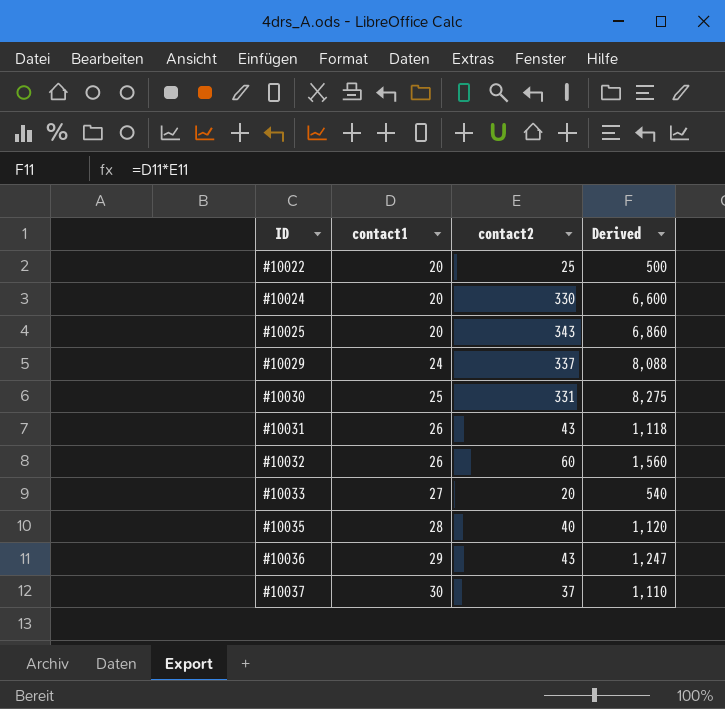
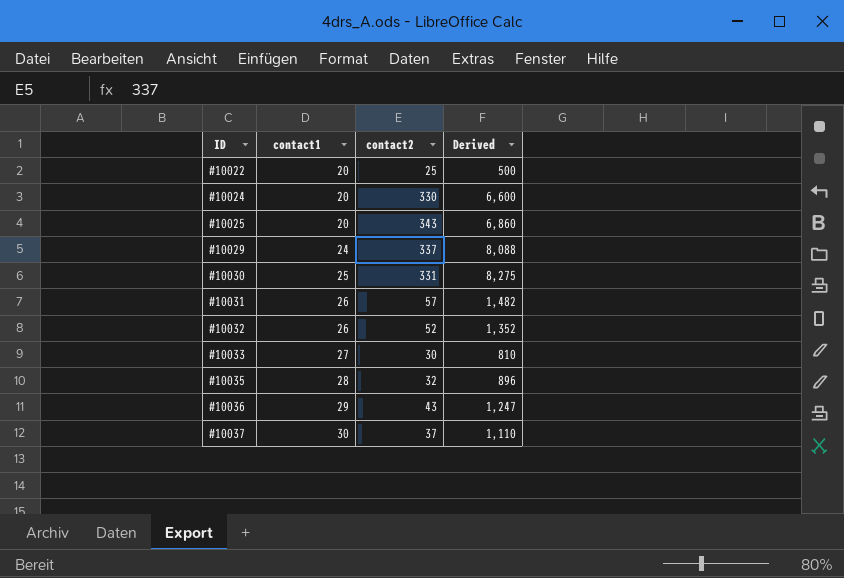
#10031 | contact2: 43 -> 57
#10031 | Derived: 1,118 -> 1,482
#10032 | contact2: 60 -> 52
#10032 | Derived: 1,560 -> 1,352
#10033 | contact2: 20 -> 30
#10033 | Derived: 540 -> 810
#10035 | contact2: 40 -> 32
#10035 | Derived: 1,120 -> 896

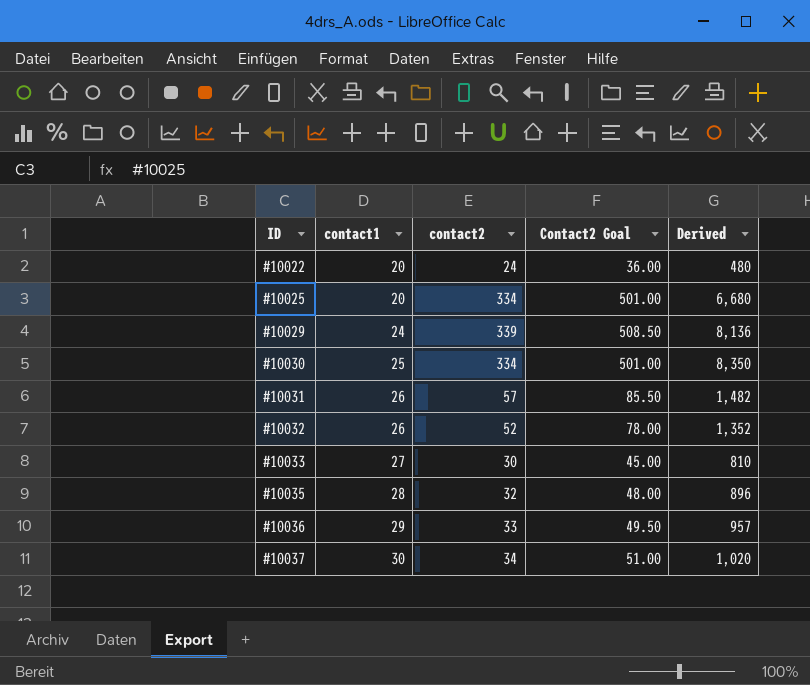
column Contact2 Goal | formula: none -> [contact2] * 1.5
row #10024: 20 | 330 | 6,600 -> none
#10022 | contact2: 25 -> 24
#10022 | Derived: 500 -> 480
#10025 | contact2: 343 -> 334
#10025 | Derived: 6,860 -> 6,680
#10029 | contact2: 337 -> 339
#10029 | Derived: 8,088 -> 8,136
#10030 | contact2: 331 -> 334
#10030 | Derived: 8,275 -> 8,350
#10036 | contact2: 43 -> 33
#10036 | Derived: 1,247 -> 957
#10037 | contact2: 37 -> 34
#10037 | Derived: 1,110 -> 1,020

